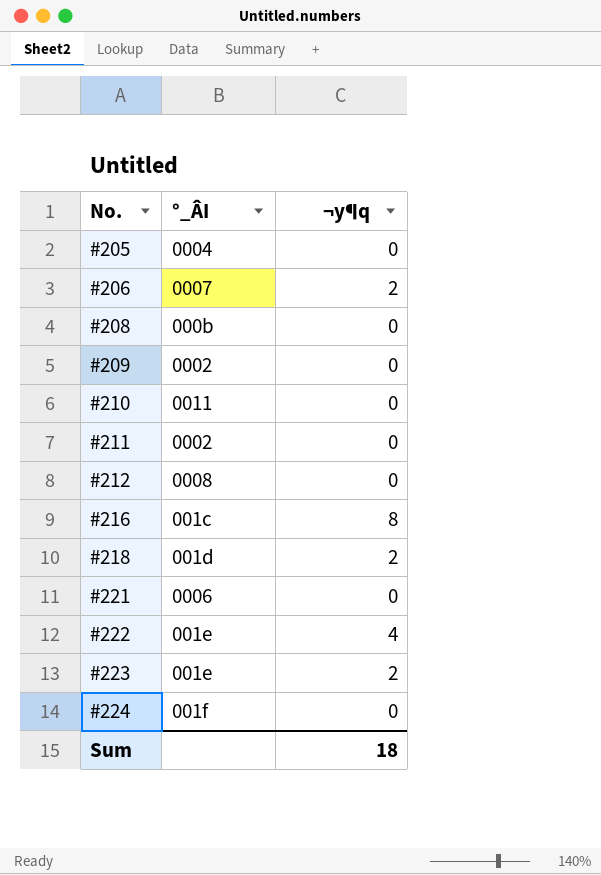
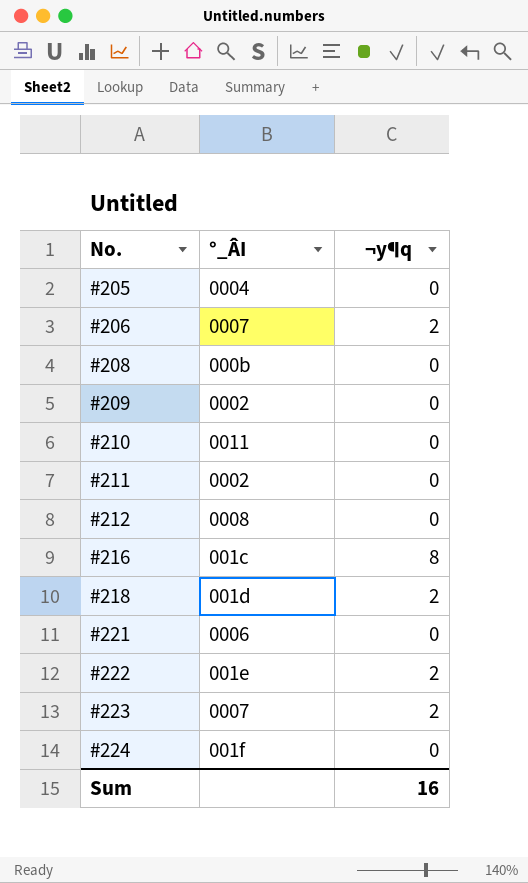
#222 | ¬y¶q: 4 -> 2
#223 | °_ÂI: 001e -> 0007
Sum | ¬y¶q: 18 -> 16

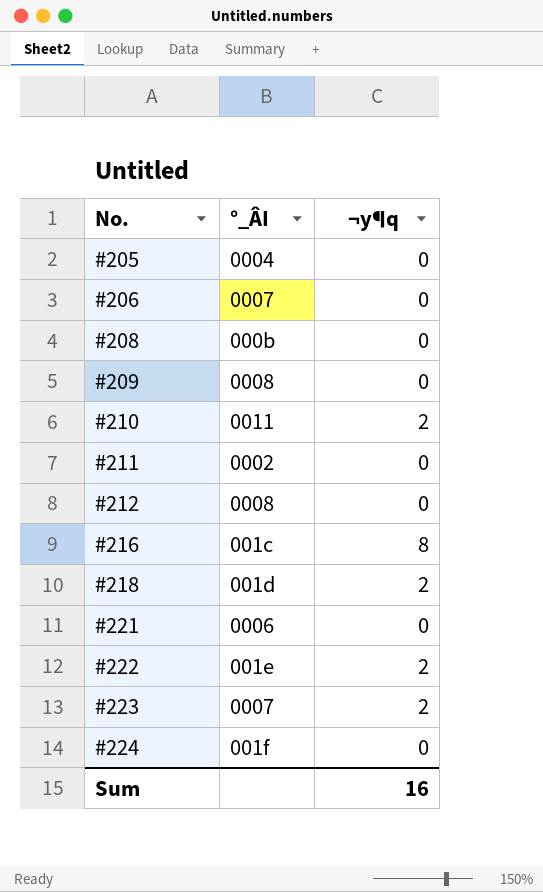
#206 | ¬y¶q: 2 -> 0
#209 | °_ÂI: 0002 -> 0008
#210 | ¬y¶q: 0 -> 2

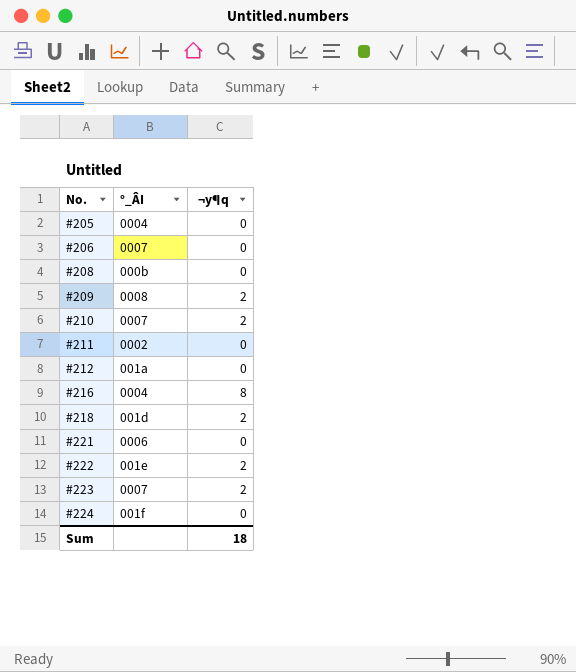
#209 | ¬y¶q: 0 -> 2
#210 | °_ÂI: 0011 -> 0007
#212 | °_ÂI: 0008 -> 001a
#216 | °_ÂI: 001c -> 0004
Sum | ¬y¶q: 16 -> 18

